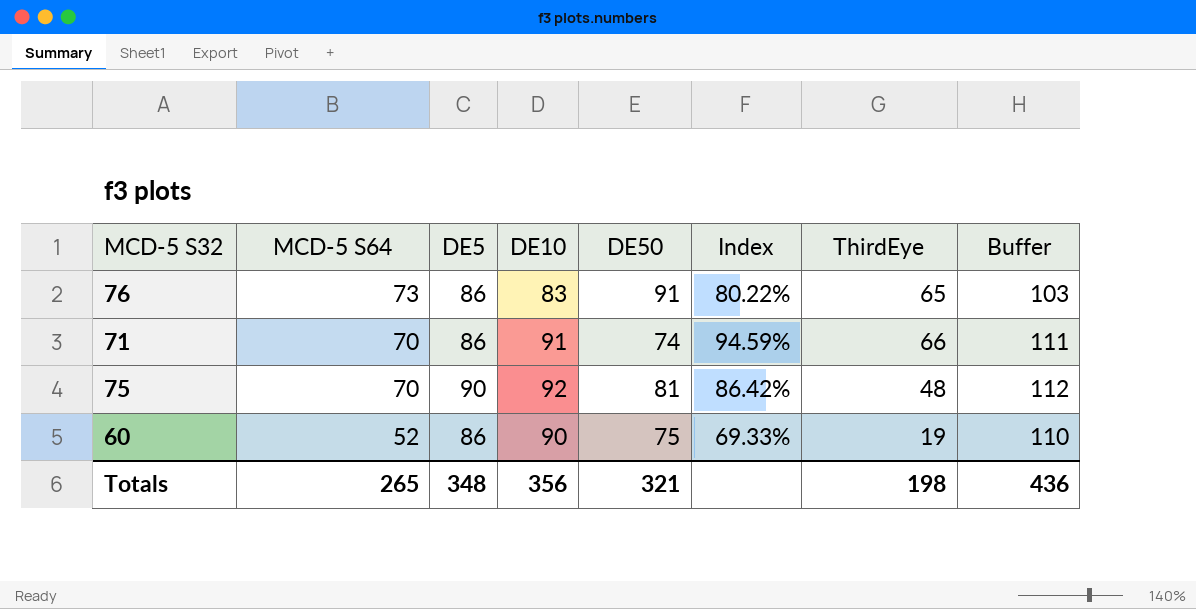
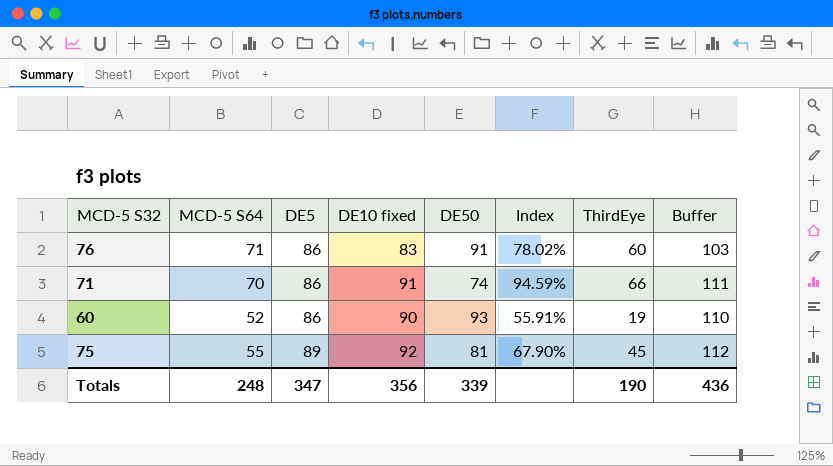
row order: MCD-5 S64 descending -> DE5 ascending
column name: DE10 -> DE10 fixed
76 | MCD-5 S64: 73 -> 71
76 | Index: 80.22% -> 78.02%
76 | ThirdEye: 65 -> 60
60 | DE50: 75 -> 93
60 | Index: 69.33% -> 55.91%
75 | MCD-5 S64: 70 -> 55
75 | DE5: 90 -> 89
75 | Index: 86.42% -> 67.90%
75 | ThirdEye: 48 -> 45
Totals | MCD-5 S64: 265 -> 248
Totals | DE5: 348 -> 347
Totals | DE50: 321 -> 339
Totals | ThirdEye: 198 -> 190

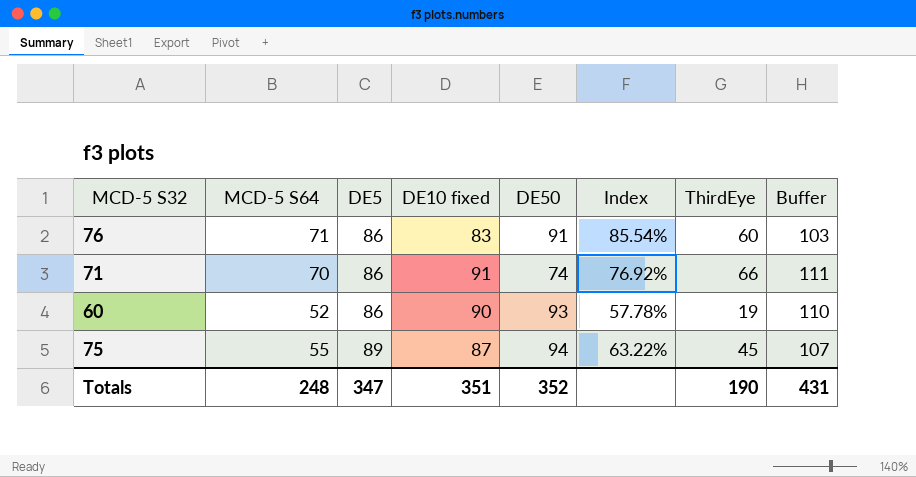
column Index | formula: [MCD-5 S64] / [DE50] -> [MCD-5 S64] / [DE10 fixed]
75 | DE10 fixed: 92 -> 87
75 | DE50: 81 -> 94
75 | Buffer: 112 -> 107
Totals | DE10 fixed: 356 -> 351
Totals | DE50: 339 -> 352
Totals | Buffer: 436 -> 431

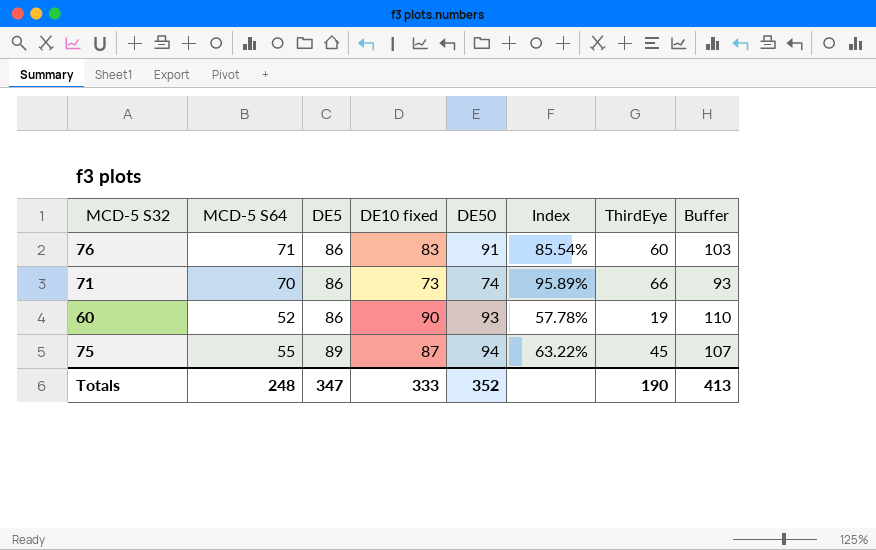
71 | DE10 fixed: 91 -> 73
71 | Index: 76.92% -> 95.89%
71 | Buffer: 111 -> 93
Totals | DE10 fixed: 351 -> 333
Totals | Buffer: 431 -> 413

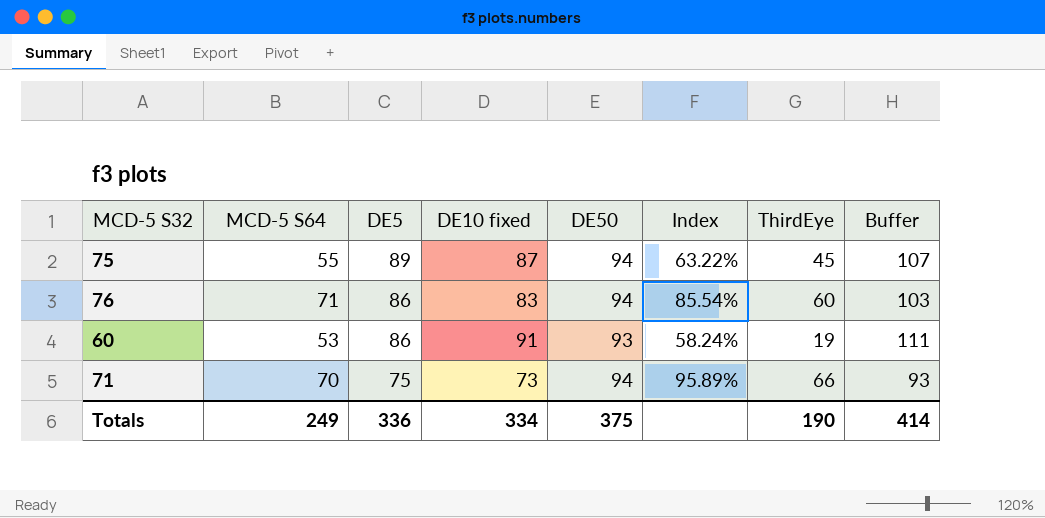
row order: DE5 ascending -> DE5 descending
76 | DE50: 91 -> 94
60 | MCD-5 S64: 52 -> 53
60 | DE10 fixed: 90 -> 91
60 | Index: 57.78% -> 58.24%
60 | Buffer: 110 -> 111
71 | DE5: 86 -> 75
71 | DE50: 74 -> 94
Totals | MCD-5 S64: 248 -> 249
Totals | DE5: 347 -> 336
Totals | DE10 fixed: 333 -> 334
Totals | DE50: 352 -> 375
Totals | Buffer: 413 -> 414

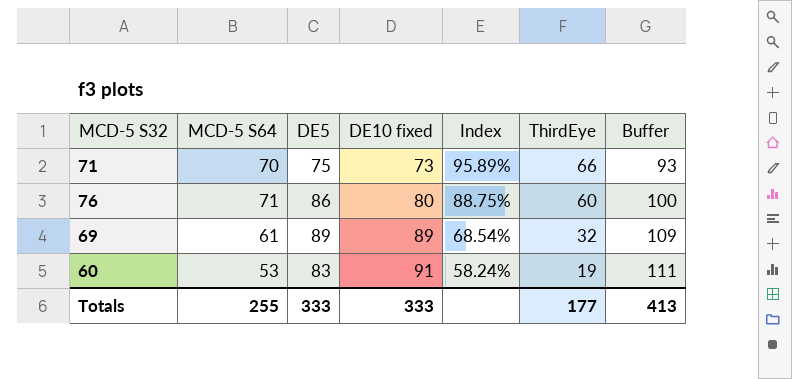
row order: DE5 descending -> DE10 fixed ascending
column DE50 | position: 5 -> none
row 75: 55 | 89 | 87 | 94 | 63.22% | 45 | 107 -> none
76 | DE10 fixed: 83 -> 80
76 | Index: 85.54% -> 88.75%
76 | Buffer: 103 -> 100
row 69: none -> 61 | 89 | 89 | 68.54% | 32 | 109
60 | DE5: 86 -> 83
Totals | MCD-5 S64: 249 -> 255
Totals | DE5: 336 -> 333
Totals | DE10 fixed: 334 -> 333
Totals | ThirdEye: 190 -> 177
Totals | Buffer: 414 -> 413

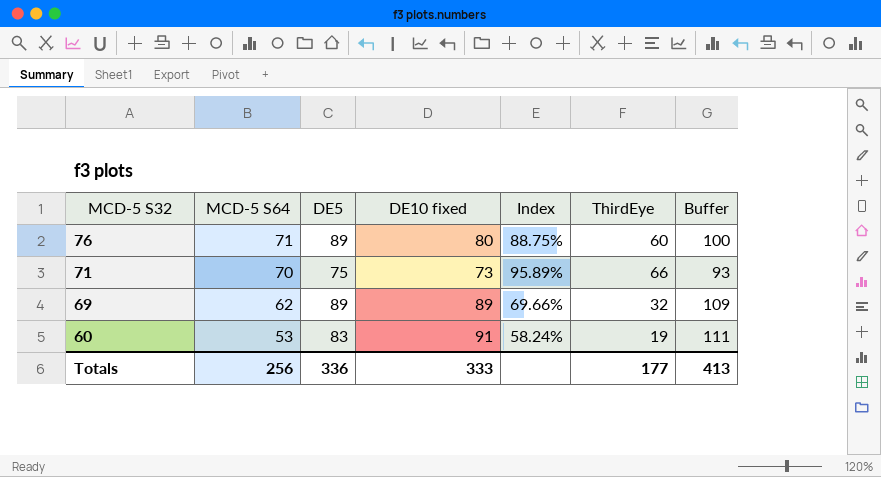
row order: DE10 fixed ascending -> MCD-5 S32 descending
76 | DE5: 86 -> 89
69 | MCD-5 S64: 61 -> 62
69 | Index: 68.54% -> 69.66%
Totals | MCD-5 S64: 255 -> 256
Totals | DE5: 333 -> 336

